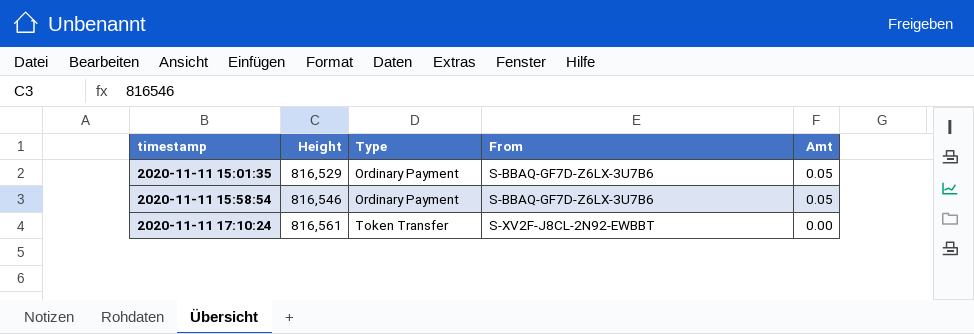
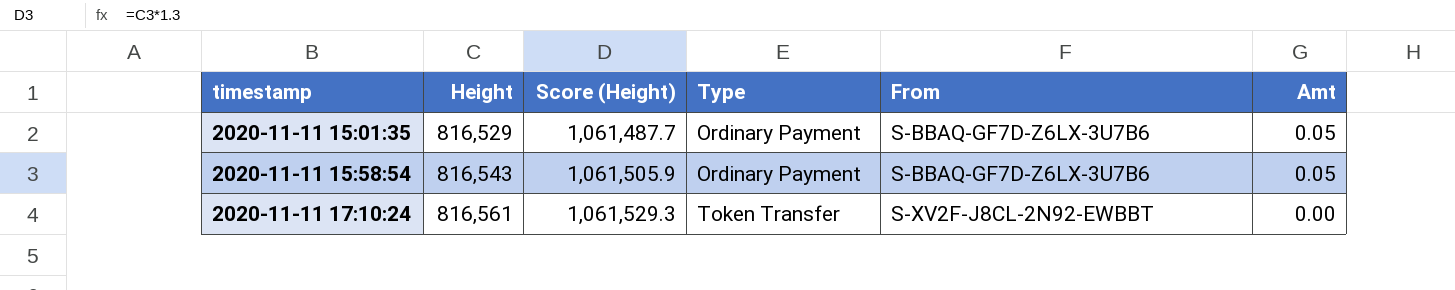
column Score (Height) | formula: none -> [Height] * 1.3
2020-11-11 15:58:54 | Height: 816,546 -> 816,543

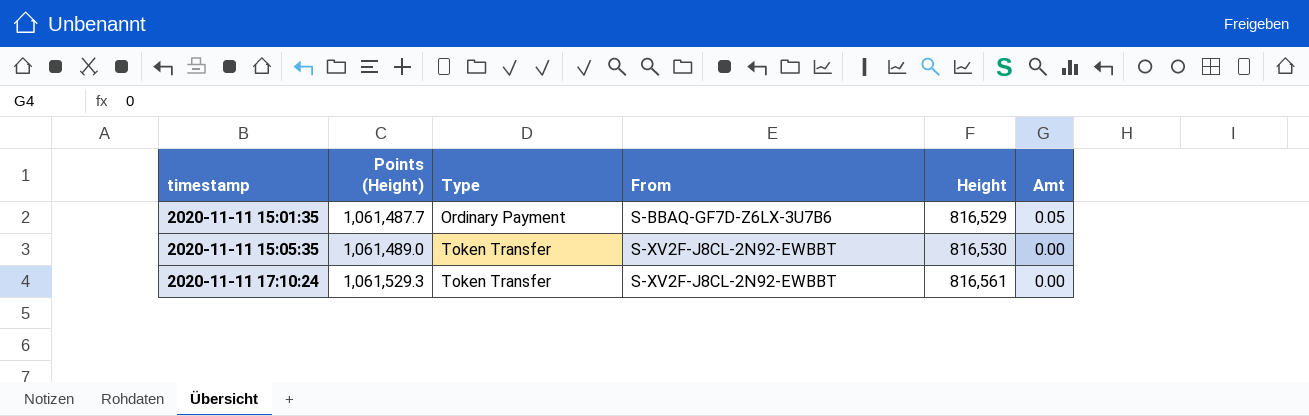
column name: Score (Height) -> Points (Height)
column Height | position: 2 -> 5
row 2020-11-11 15:58:54: 816,543 | 1,061,505.9 | Ordinary Payment | S-BBAQ-GF7D-Z6LX-3U7B6 | 0.05 -> none
row 2020-11-11 15:05:35: none -> 1,061,489.0 | Token Transfer | S-XV2F-J8CL-2N92-EWBBT | 816,530 | 0.00

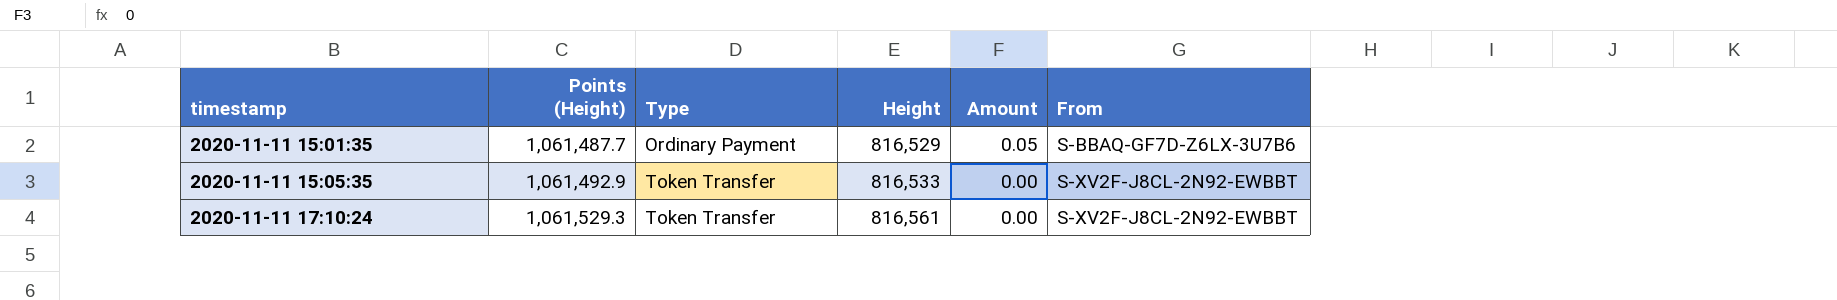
column name: Amt -> Amount
column From | position: 4 -> 6
2020-11-11 15:05:35 | Points (Height): 1,061,489.0 -> 1,061,492.9
2020-11-11 15:05:35 | Height: 816,530 -> 816,533

